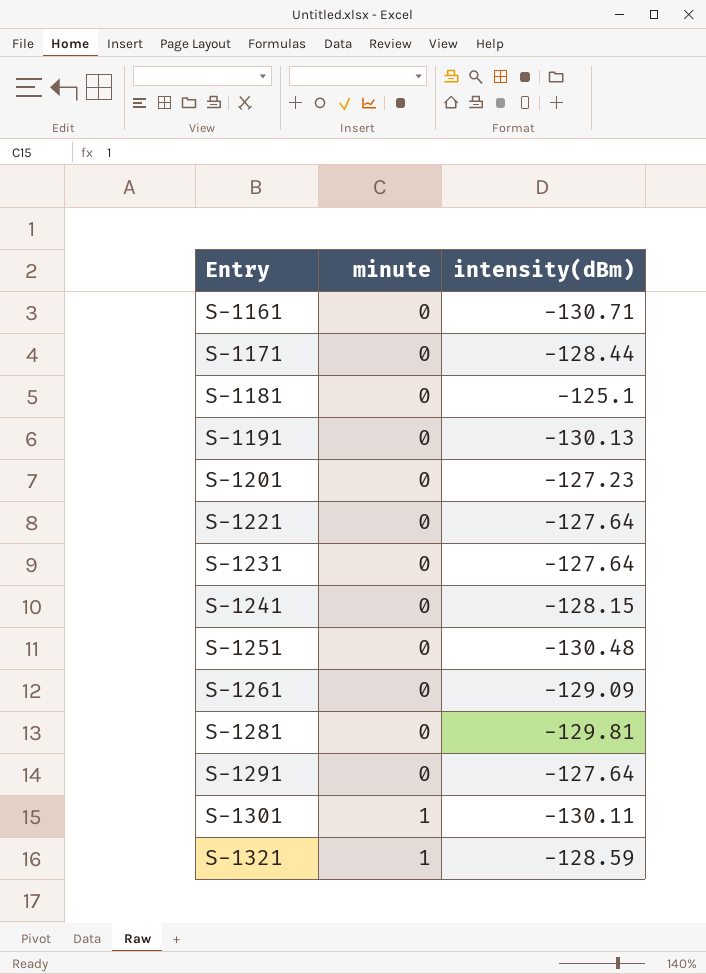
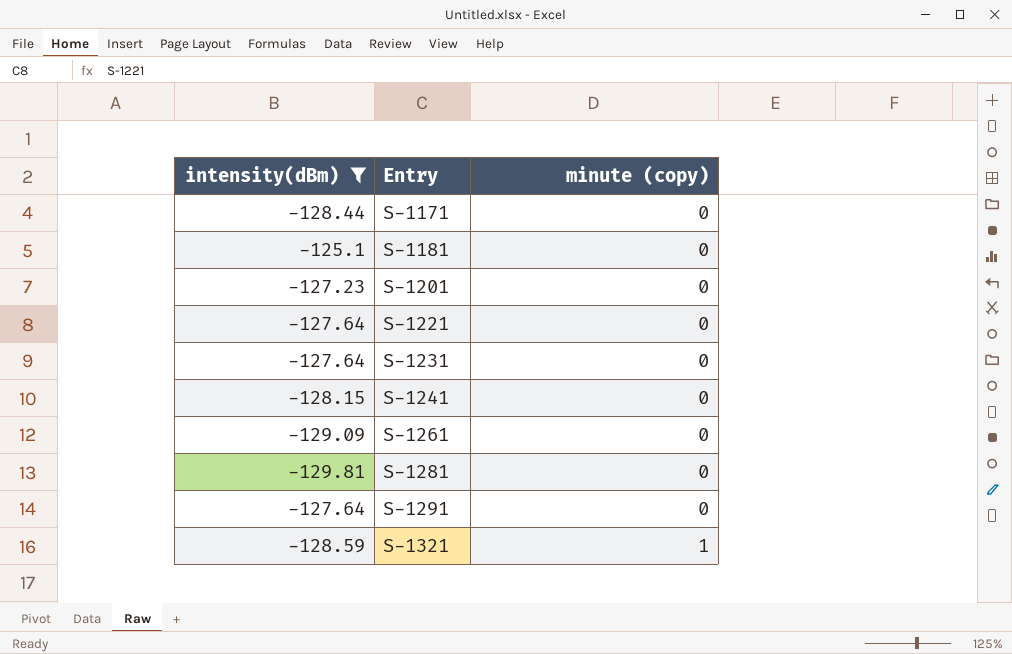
filter: none -> intensity(dBm) >= -129.81
column intensity(dBm) | position: 3 -> 1
column name: minute -> minute (copy)

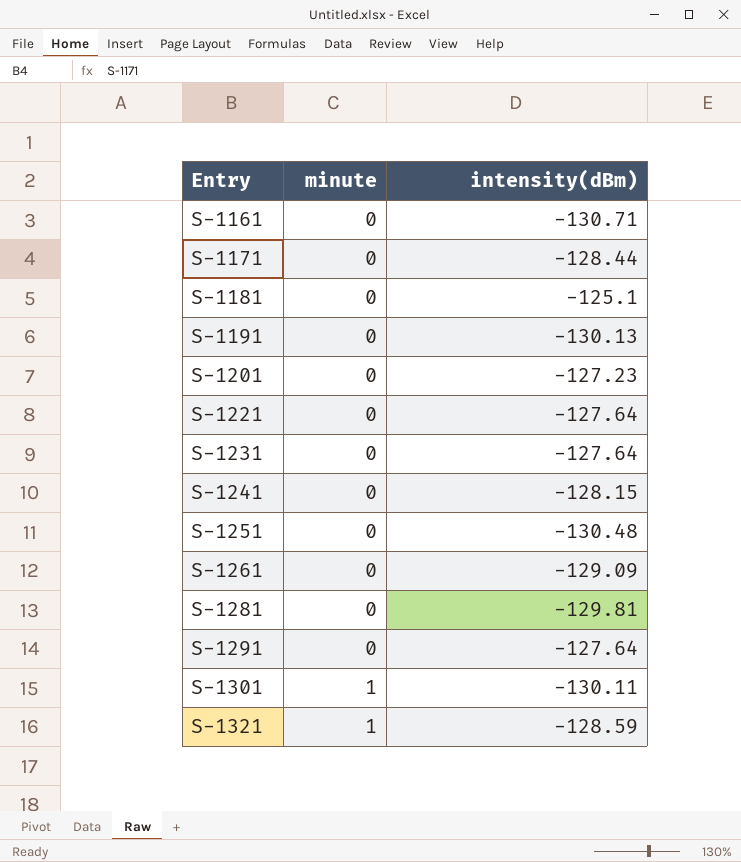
filter: intensity(dBm) >= -129.81 -> none
column name: minute (copy) -> minute
column intensity(dBm) | position: 1 -> 3

